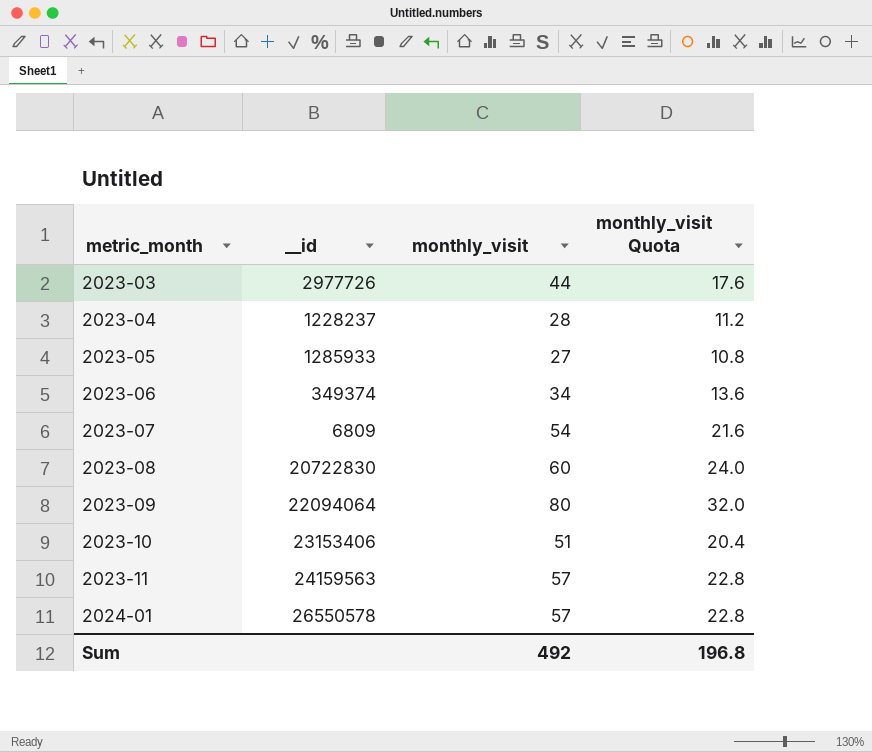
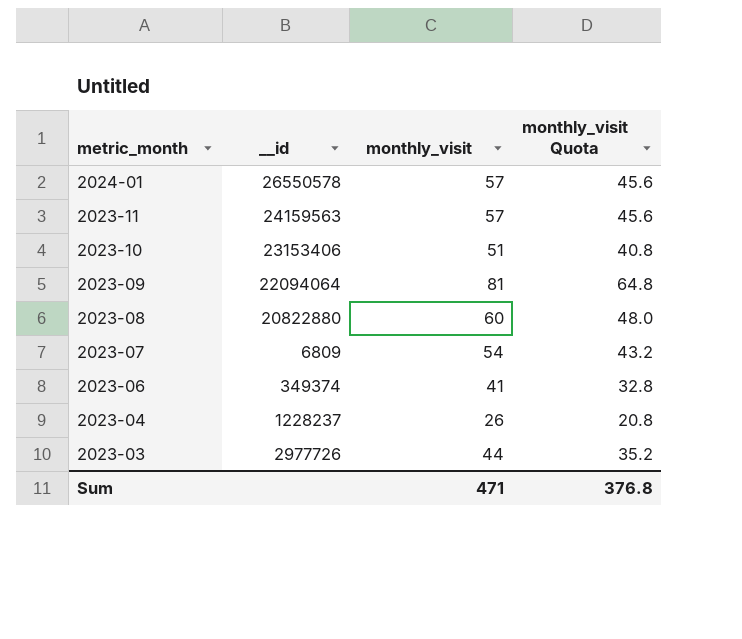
row order: metric_month ascending -> metric_month descending
column monthly_visit Quota | formula: [monthly_visit] * 0.4 -> [monthly_visit] * 0.8
row 2023-05: 1285933 | 27 | 10.8 -> none
2023-09 | monthly_visit: 80 -> 81
2023-08 | __id: 20722830 -> 20822880
2023-06 | monthly_visit: 34 -> 41
2023-04 | monthly_visit: 28 -> 26
Sum | monthly_visit: 492 -> 471
Sum | monthly_visit Quota: 196.8 -> 376.8

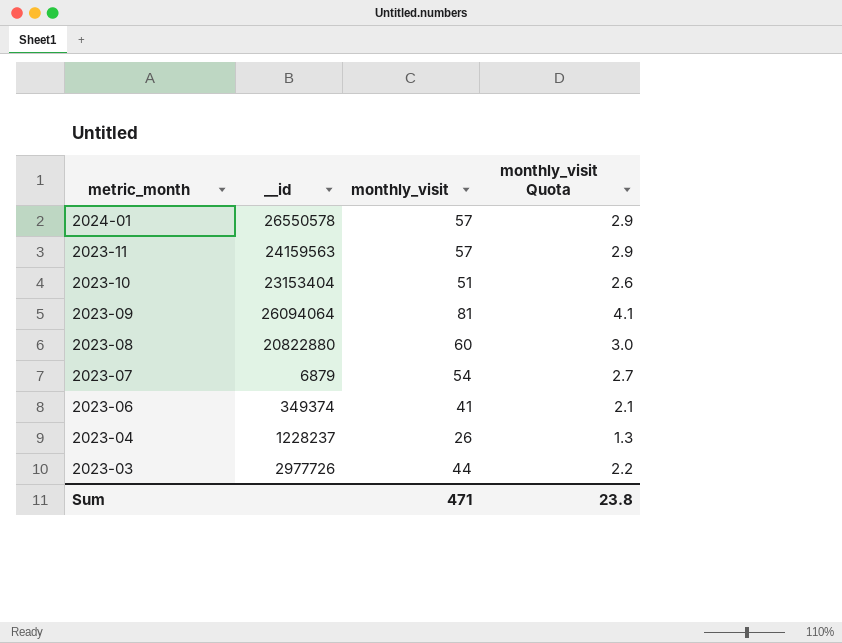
column monthly_visit Quota | formula: [monthly_visit] * 0.8 -> [monthly_visit] * 0.05
2023-10 | __id: 23153406 -> 23153404
2023-09 | __id: 22094064 -> 26094064
2023-07 | __id: 6809 -> 6879
Sum | monthly_visit Quota: 376.8 -> 23.8

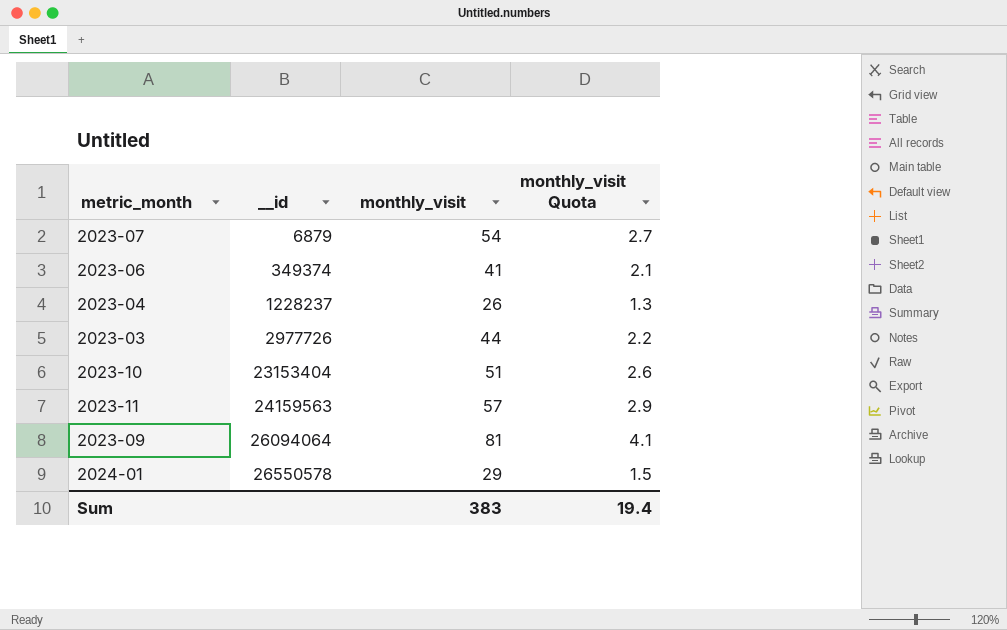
row order: metric_month descending -> __id ascending
row 2023-08: 20822880 | 60 | 3.0 -> none
2024-01 | monthly_visit: 57 -> 29
2024-01 | monthly_visit Quota: 2.9 -> 1.5
Sum | monthly_visit: 471 -> 383
Sum | monthly_visit Quota: 23.8 -> 19.4

